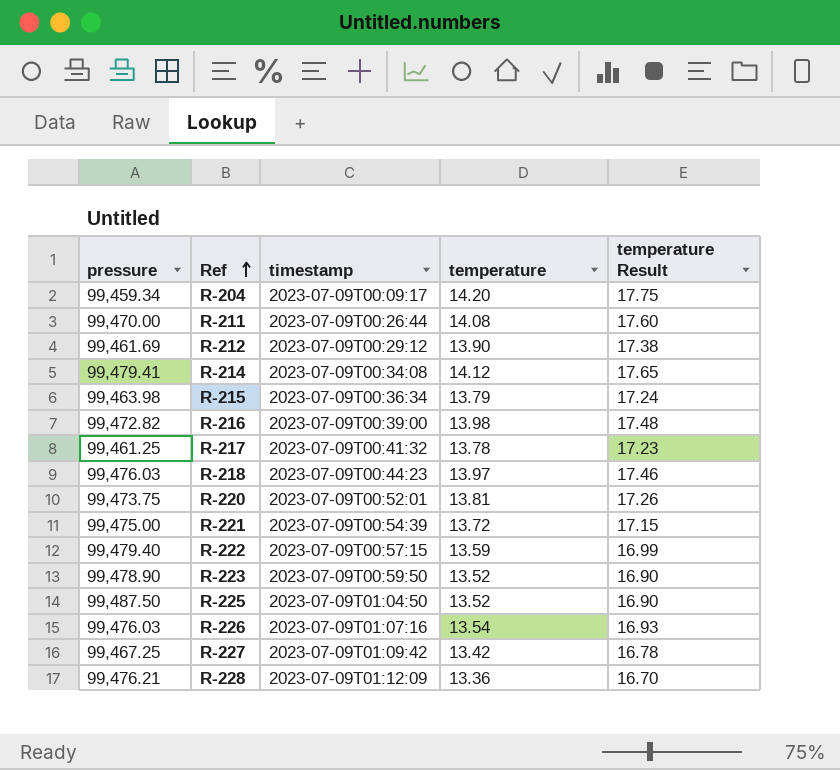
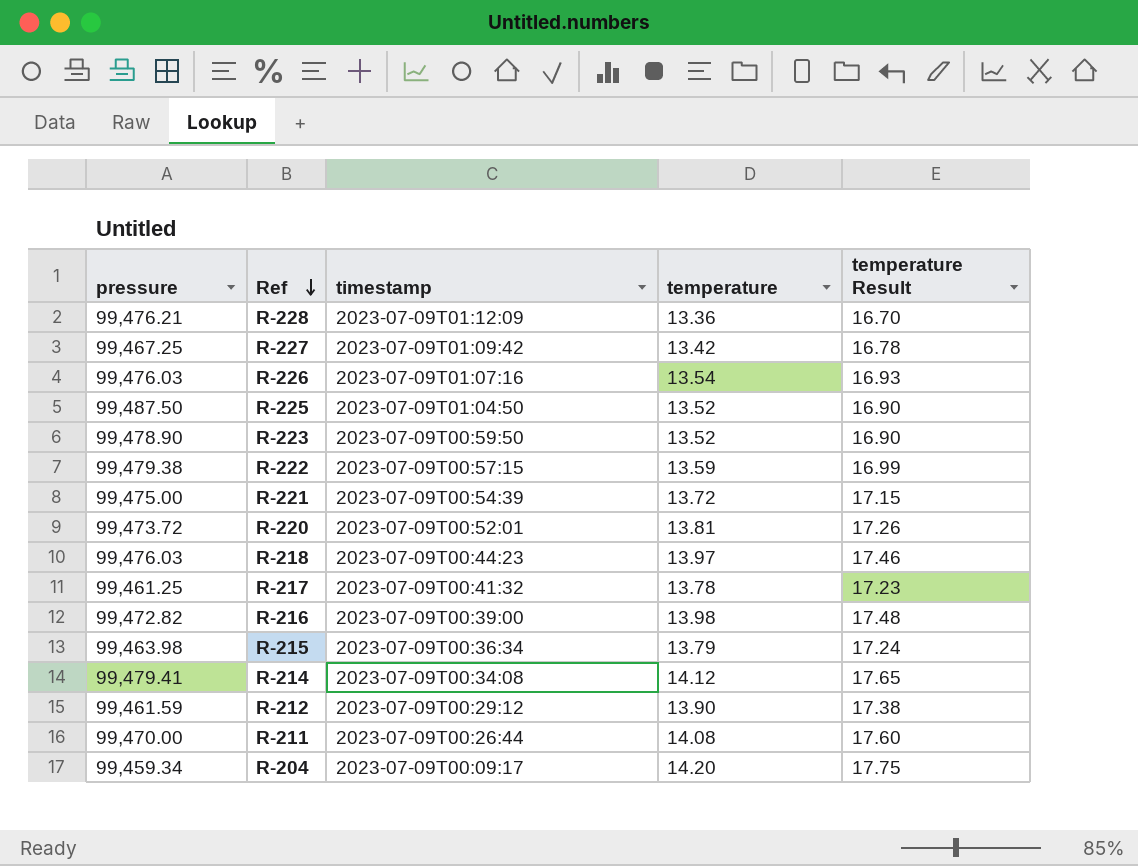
row order: Ref ascending -> Ref descending
R-222 | pressure: 99,479.40 -> 99,479.38
R-220 | pressure: 99,473.75 -> 99,473.72
R-212 | pressure: 99,461.69 -> 99,461.59

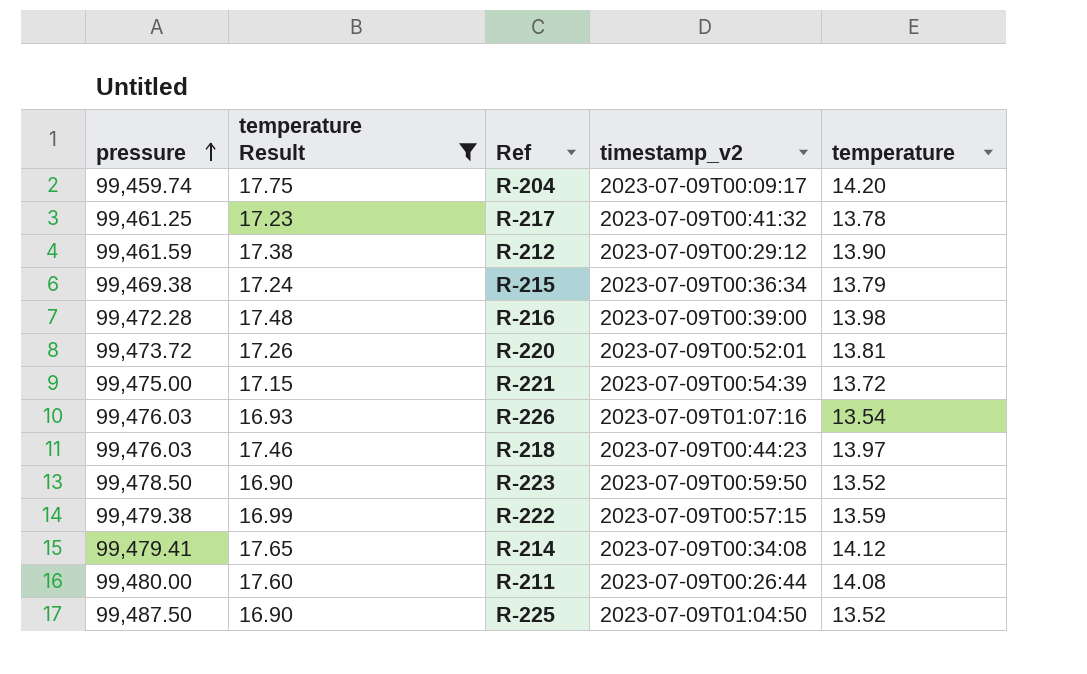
filter: none -> temperature Result >= 16.90
row order: Ref descending -> pressure ascending
column temperature Result | position: 5 -> 2
column name: timestamp -> timestamp_v2
R-204 | pressure: 99,459.34 -> 99,459.74
R-215 | pressure: 99,463.98 -> 99,469.38
R-216 | pressure: 99,472.82 -> 99,472.28
R-223 | pressure: 99,478.90 -> 99,478.50
R-211 | pressure: 99,470.00 -> 99,480.00

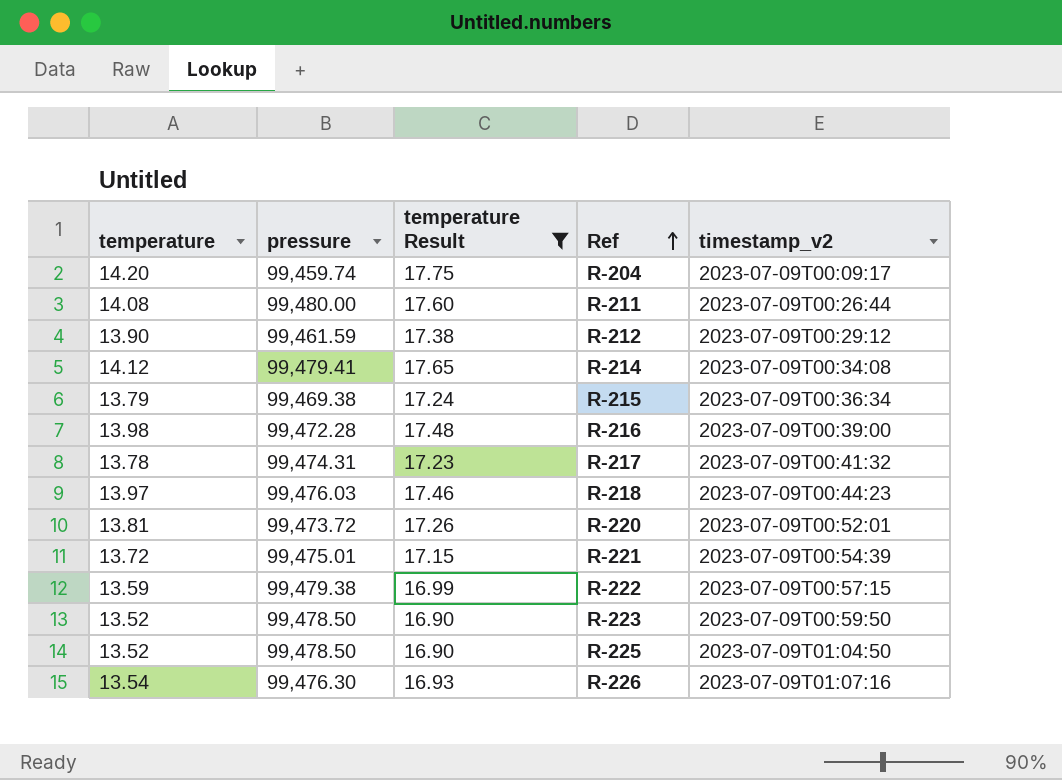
row order: pressure ascending -> Ref ascending
column temperature | position: 5 -> 1
R-217 | pressure: 99,461.25 -> 99,474.31
R-221 | pressure: 99,475.00 -> 99,475.01
R-225 | pressure: 99,487.50 -> 99,478.50
R-226 | pressure: 99,476.03 -> 99,476.30

